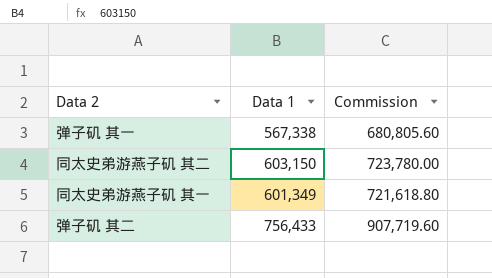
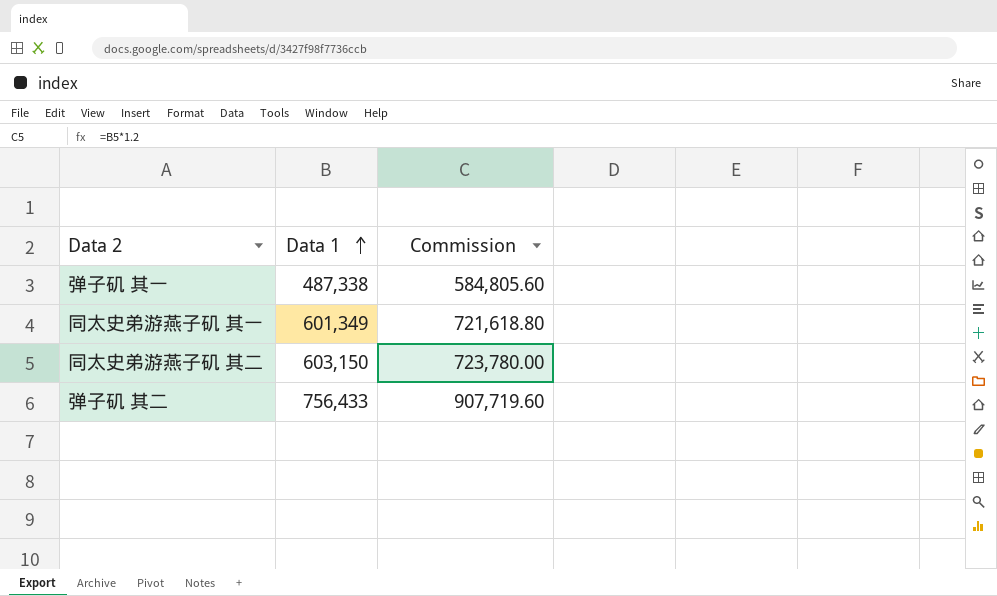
row order: none -> Data 1 ascending
弹子矶 其一 | Data 1: 567,338 -> 487,338
弹子矶 其一 | Commission: 680,805.60 -> 584,805.60

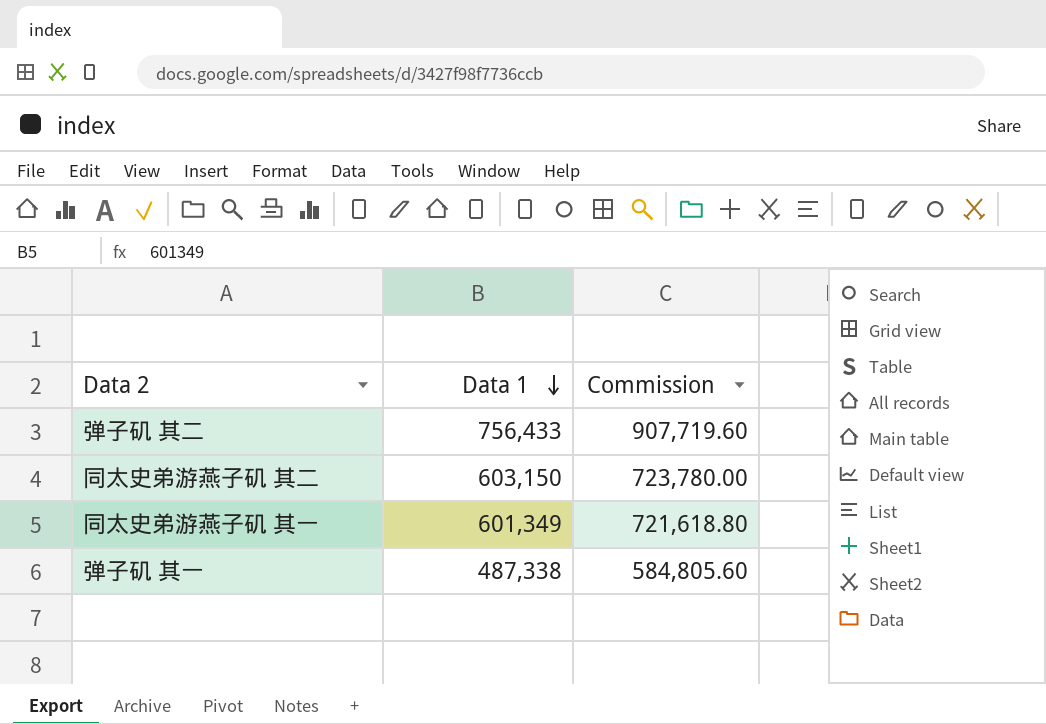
row order: Data 1 ascending -> Data 1 descending

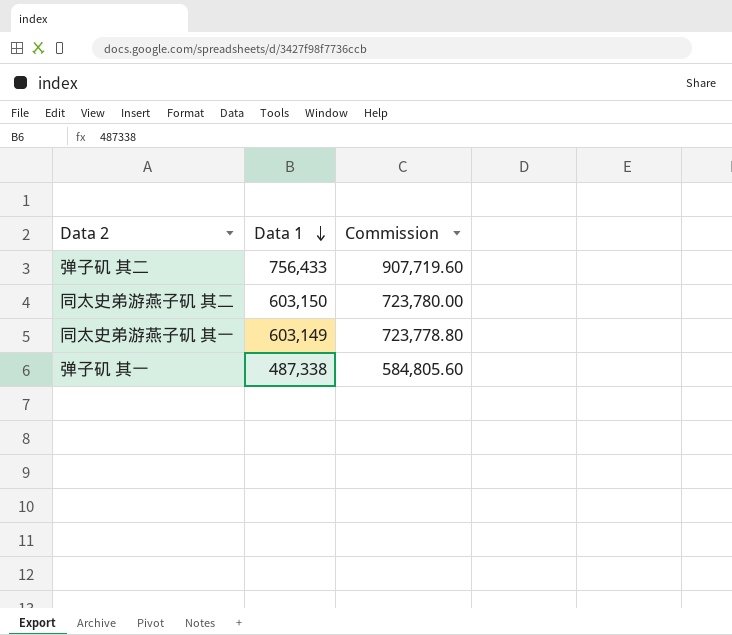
同太史弟游燕子矶 其一 | Data 1: 601,349 -> 603,149
同太史弟游燕子矶 其一 | Commission: 721,618.80 -> 723,778.80

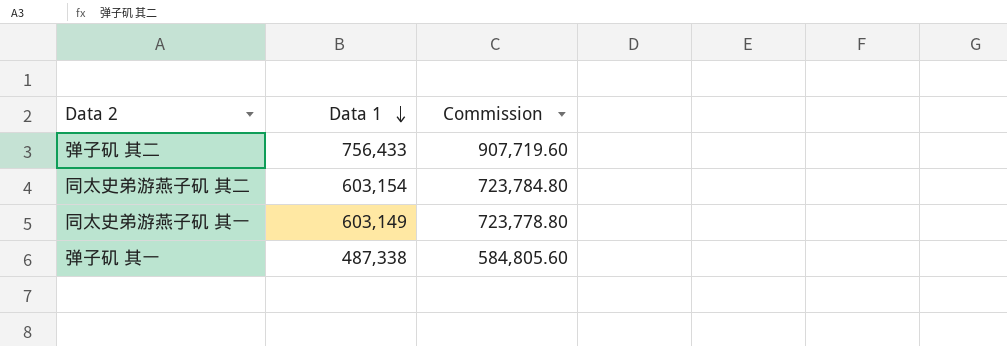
同太史弟游燕子矶 其二 | Data 1: 603,150 -> 603,154
同太史弟游燕子矶 其二 | Commission: 723,780.00 -> 723,784.80

